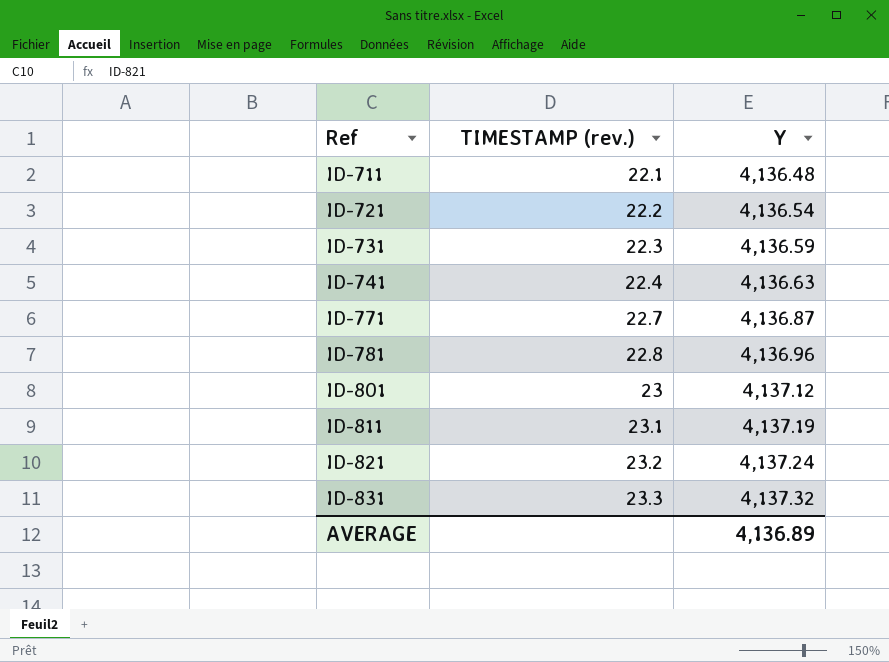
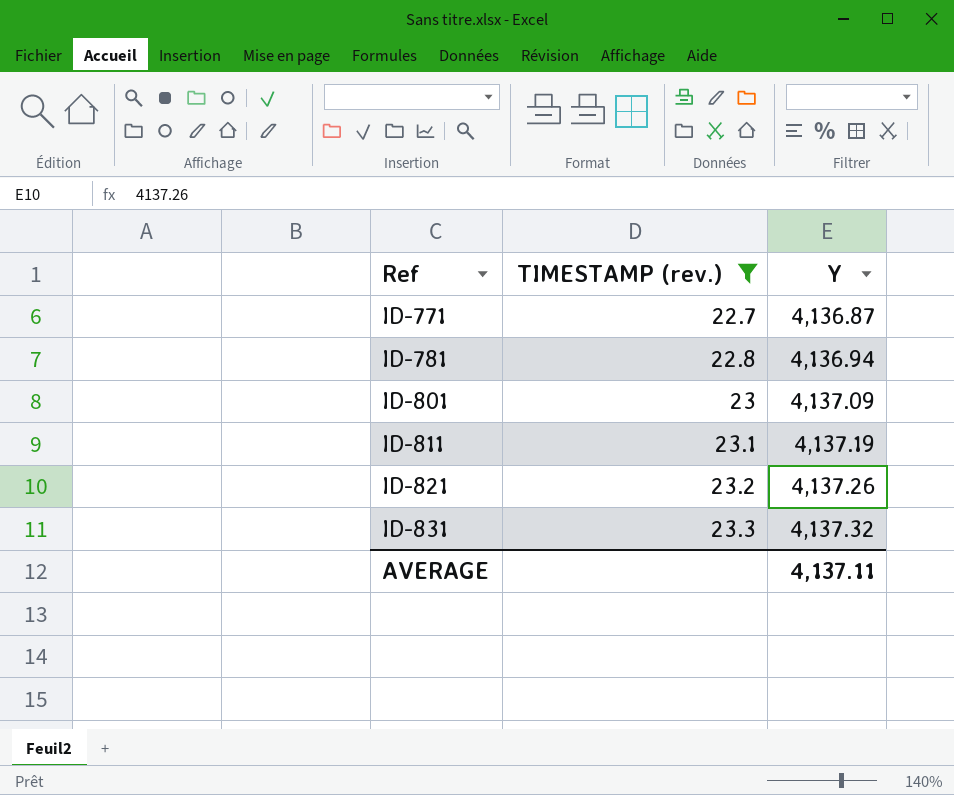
filter: none -> TIMESTAMP (rev.) >= 22.7
ID-781 | Y: 4,136.96 -> 4,136.94
ID-801 | Y: 4,137.12 -> 4,137.09
ID-821 | Y: 4,137.24 -> 4,137.26
AVERAGE | Y: 4,136.89 -> 4,137.11

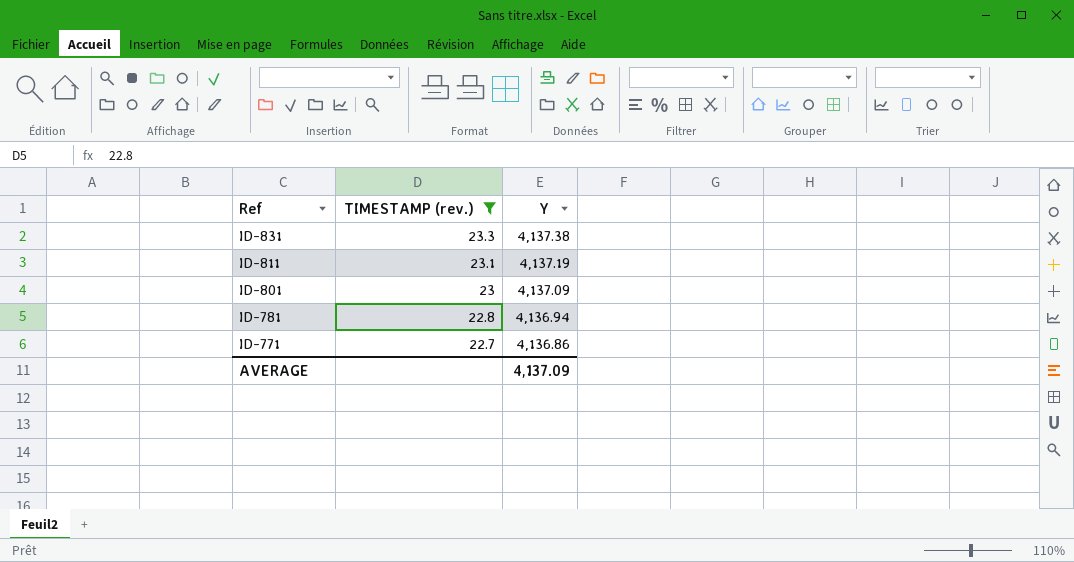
row order: Ref ascending -> Ref descending
row ID-821: 23.2 | 4,137.26 -> none
ID-831 | Y: 4,137.32 -> 4,137.38
ID-771 | Y: 4,136.87 -> 4,136.86
AVERAGE | Y: 4,137.11 -> 4,137.09

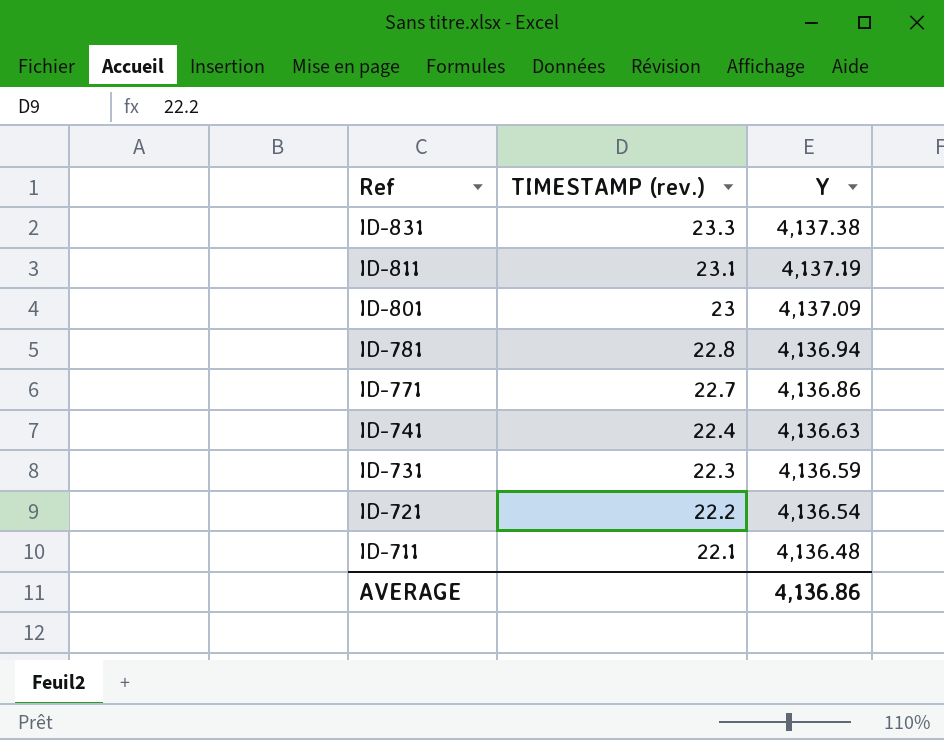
filter: TIMESTAMP (rev.) >= 22.7 -> none
AVERAGE | Y: 4,137.09 -> 4,136.86

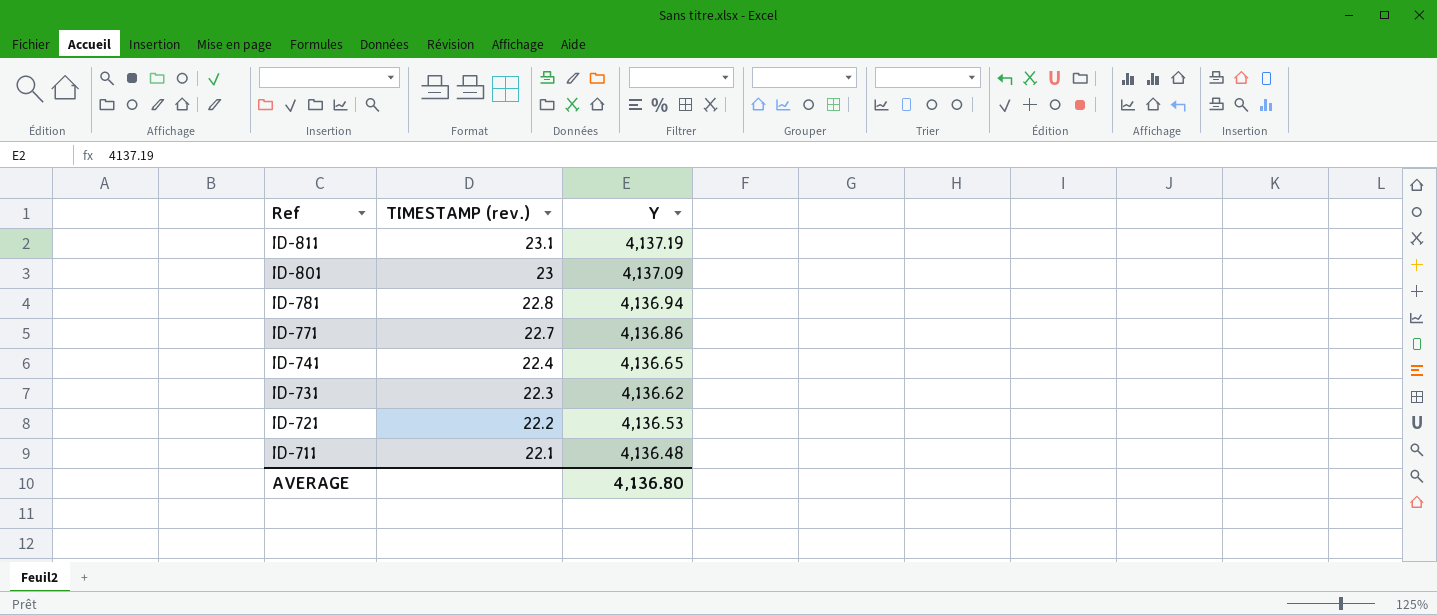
row ID-831: 23.3 | 4,137.38 -> none
ID-741 | Y: 4,136.63 -> 4,136.65
ID-731 | Y: 4,136.59 -> 4,136.62
ID-721 | Y: 4,136.54 -> 4,136.53
AVERAGE | Y: 4,136.86 -> 4,136.80

